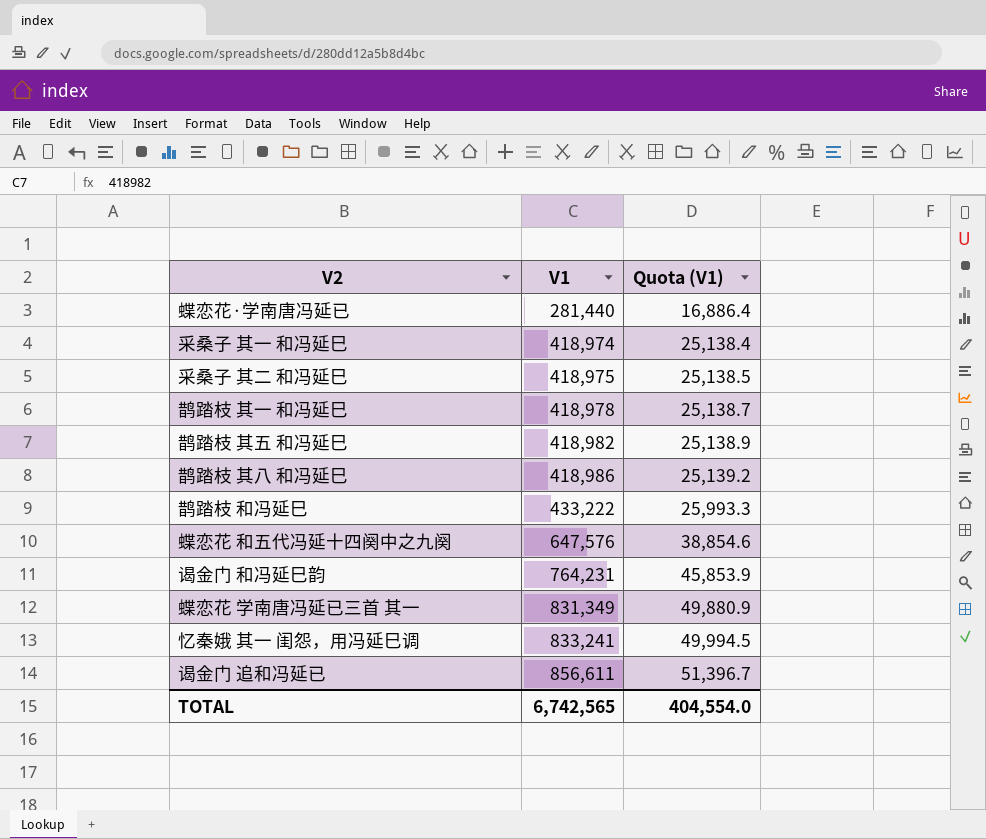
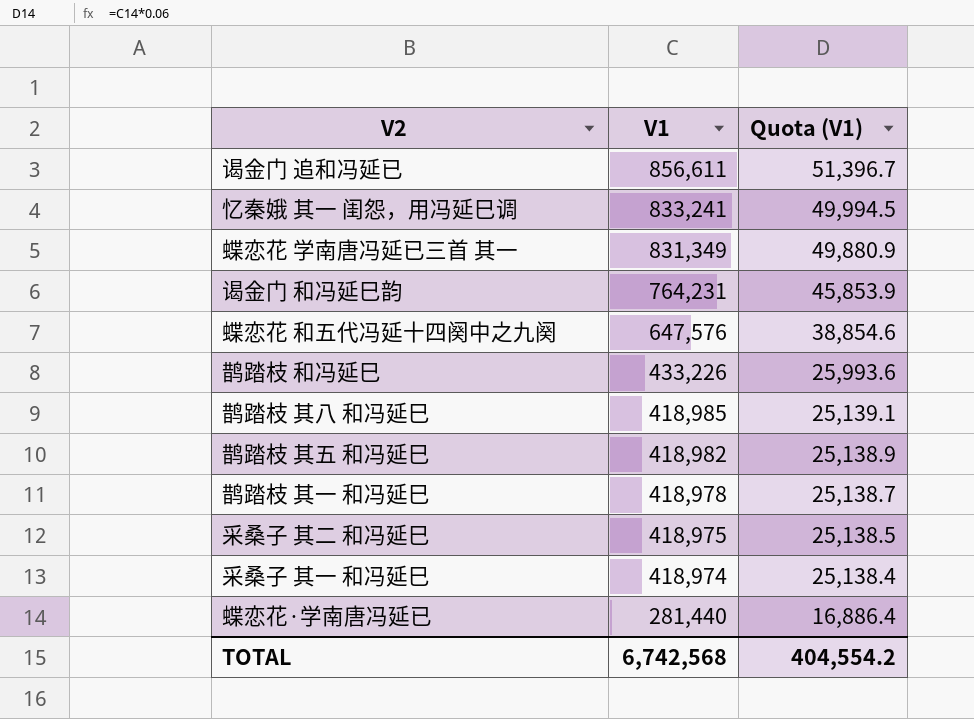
row order: V1 ascending -> V1 descending
鹊踏枝 和冯延巳 | V1: 433,222 -> 433,226
鹊踏枝 和冯延巳 | Quota (V1): 25,993.3 -> 25,993.6
鹊踏枝 其八 和冯延巳 | V1: 418,986 -> 418,985
鹊踏枝 其八 和冯延巳 | Quota (V1): 25,139.2 -> 25,139.1
TOTAL | V1: 6,742,565 -> 6,742,568
TOTAL | Quota (V1): 404,554.0 -> 404,554.2

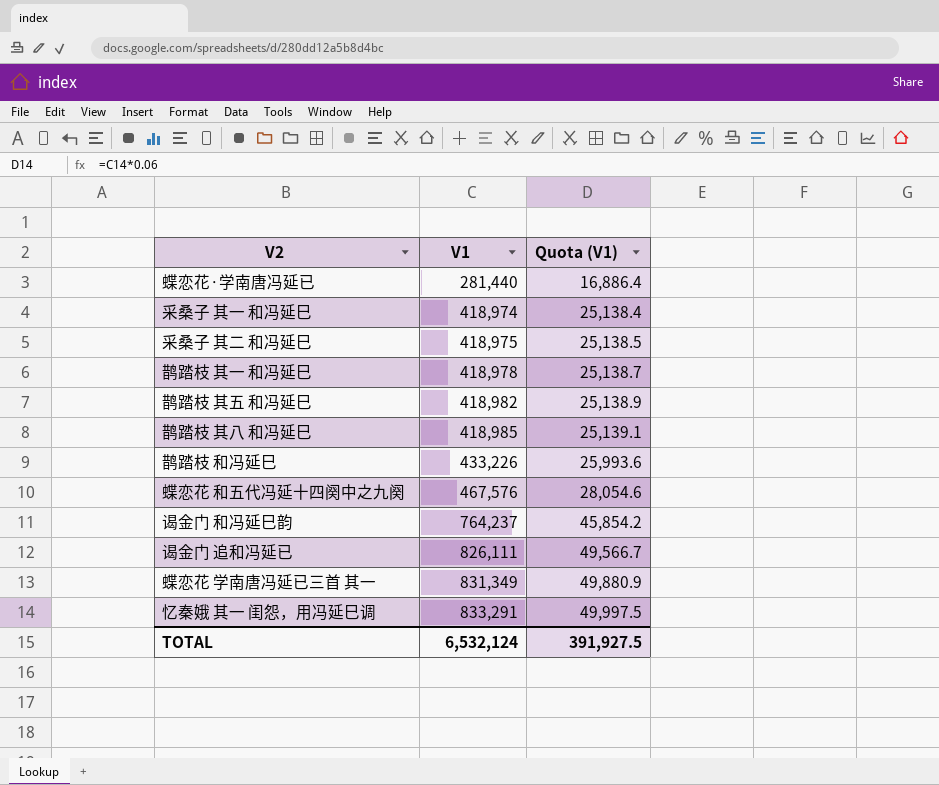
row order: V1 descending -> V1 ascending
蝶恋花 和五代冯延十四阕中之九阕 | V1: 647,576 -> 467,576
蝶恋花 和五代冯延十四阕中之九阕 | Quota (V1): 38,854.6 -> 28,054.6
谒金门 和冯延巳韵 | V1: 764,231 -> 764,237
谒金门 和冯延巳韵 | Quota (V1): 45,853.9 -> 45,854.2
谒金门 追和冯延已 | V1: 856,611 -> 826,111
谒金门 追和冯延已 | Quota (V1): 51,396.7 -> 49,566.7
忆秦娥 其一 闺怨，用冯延巳调 | V1: 833,241 -> 833,291
忆秦娥 其一 闺怨，用冯延巳调 | Quota (V1): 49,994.5 -> 49,997.5
TOTAL | V1: 6,742,568 -> 6,532,124
TOTAL | Quota (V1): 404,554.2 -> 391,927.5

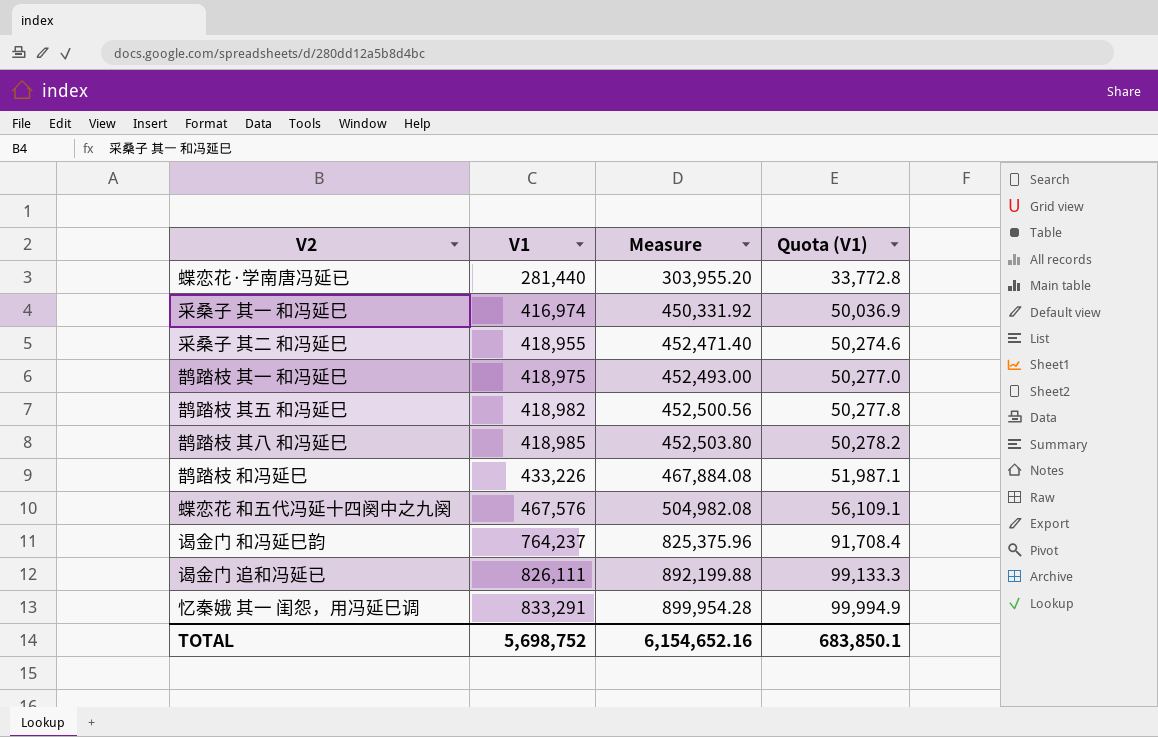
column Measure | formula: none -> [V1] * 1.08
column Quota (V1) | formula: [V1] * 0.06 -> [V1] * 0.12
row 蝶恋花 学南唐冯延已三首 其一: 831,349 | 49,880.9 -> none
采桑子 其一 和冯延巳 | V1: 418,974 -> 416,974
采桑子 其二 和冯延巳 | V1: 418,975 -> 418,955
鹊踏枝 其一 和冯延巳 | V1: 418,978 -> 418,975
TOTAL | V1: 6,532,124 -> 5,698,752
TOTAL | Quota (V1): 391,927.5 -> 683,850.1

